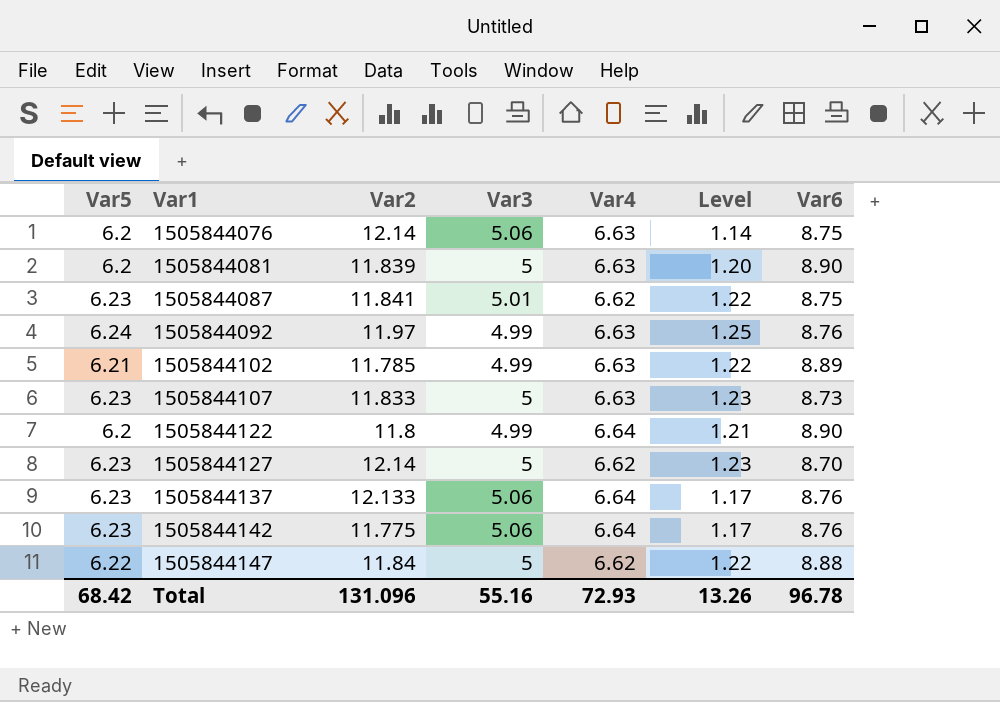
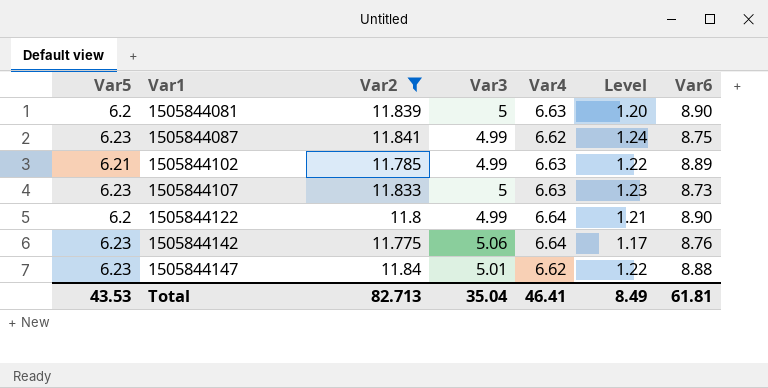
filter: none -> Var2 <= 11.841
1505844087 | Var3: 5.01 -> 4.99
1505844087 | Level: 1.22 -> 1.24
1505844147 | Var5: 6.22 -> 6.23
1505844147 | Var3: 5 -> 5.01
Total | Var5: 68.42 -> 43.53
Total | Var2: 131.096 -> 82.713
Total | Var3: 55.16 -> 35.04
Total | Var4: 72.93 -> 46.41
Total | Level: 13.26 -> 8.49
Total | Var6: 96.78 -> 61.81

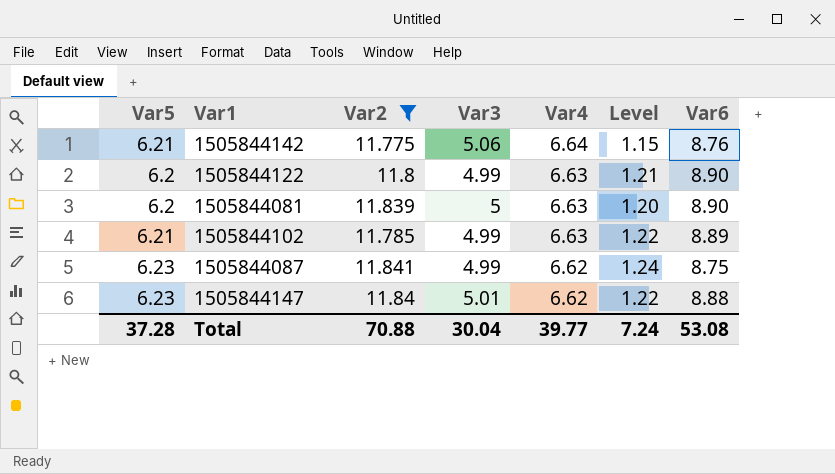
row order: Var1 ascending -> Var4 descending
row 1505844107: 6.23 | 11.833 | 5 | 6.63 | 1.23 | 8.73 -> none
1505844142 | Var5: 6.23 -> 6.21
1505844142 | Level: 1.17 -> 1.15
1505844122 | Var4: 6.64 -> 6.63
Total | Var5: 43.53 -> 37.28
Total | Var2: 82.713 -> 70.88
Total | Var3: 35.04 -> 30.04
Total | Var4: 46.41 -> 39.77
Total | Level: 8.49 -> 7.24
Total | Var6: 61.81 -> 53.08

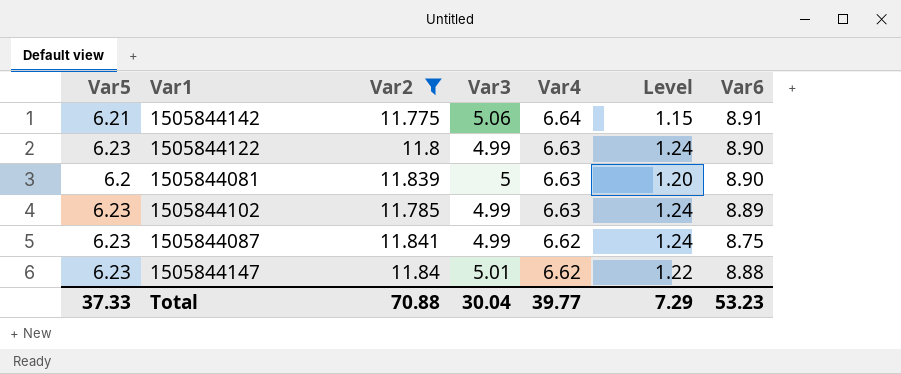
1505844142 | Var6: 8.76 -> 8.91
1505844122 | Var5: 6.2 -> 6.23
1505844122 | Level: 1.21 -> 1.24
1505844102 | Var5: 6.21 -> 6.23
1505844102 | Level: 1.22 -> 1.24
Total | Var5: 37.28 -> 37.33
Total | Level: 7.24 -> 7.29
Total | Var6: 53.08 -> 53.23

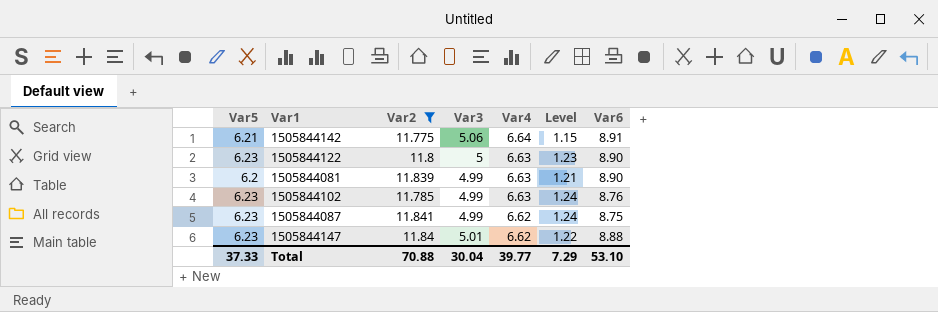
1505844122 | Var3: 4.99 -> 5
1505844122 | Level: 1.24 -> 1.23
1505844081 | Var3: 5 -> 4.99
1505844081 | Level: 1.20 -> 1.21
1505844102 | Var6: 8.89 -> 8.76
Total | Var6: 53.23 -> 53.10

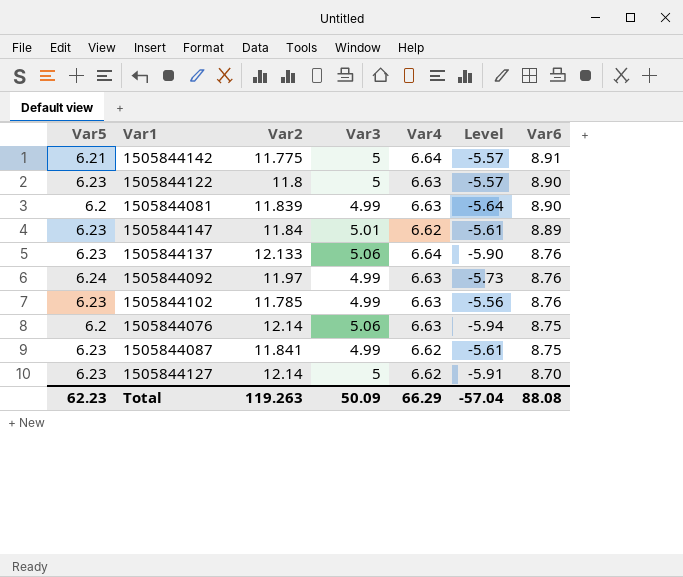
filter: Var2 <= 11.841 -> none
row order: Var4 descending -> Var6 descending
column Level | formula: [Var5] - [Var3] -> [Var5] - [Var2]
1505844142 | Var3: 5.06 -> 5
1505844147 | Var6: 8.88 -> 8.89
Total | Var5: 37.33 -> 62.23
Total | Var2: 70.88 -> 119.263
Total | Var3: 30.04 -> 50.09
Total | Var4: 39.77 -> 66.29
Total | Level: 7.29 -> -57.04
Total | Var6: 53.10 -> 88.08

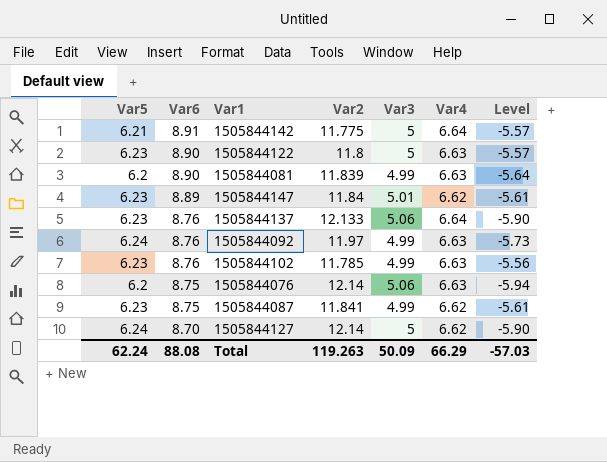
column Var6 | position: 7 -> 2
1505844127 | Var5: 6.23 -> 6.24
1505844127 | Level: -5.91 -> -5.90
Total | Var5: 62.23 -> 62.24
Total | Level: -57.04 -> -57.03

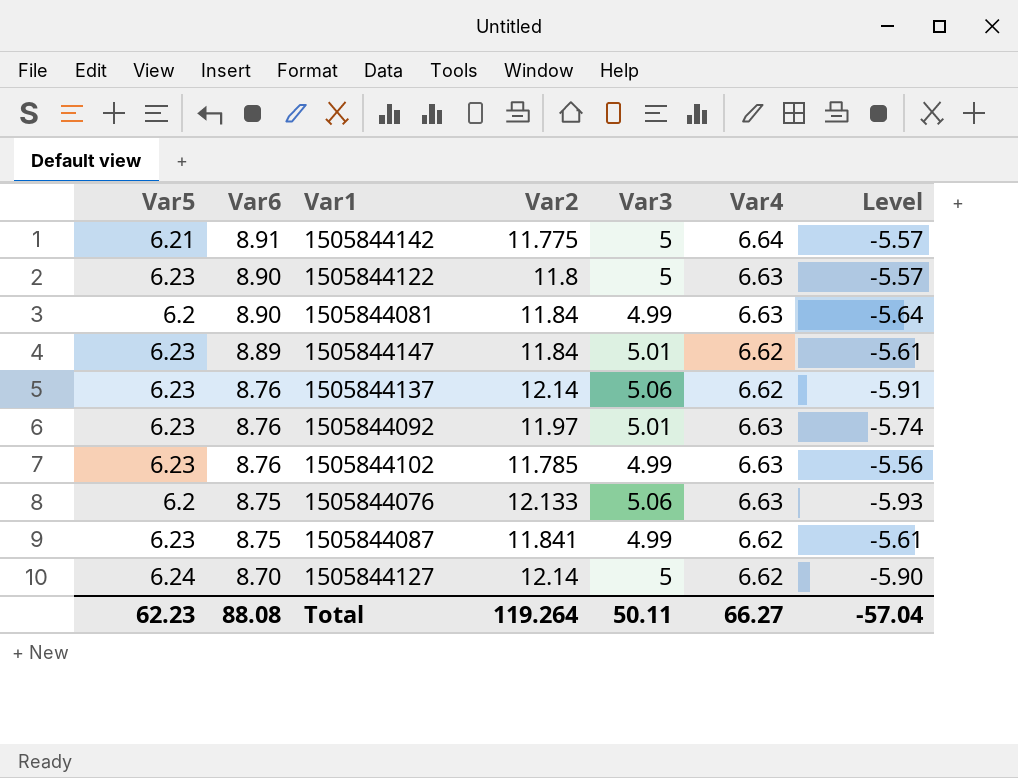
1505844081 | Var2: 11.839 -> 11.84
1505844137 | Var2: 12.133 -> 12.14
1505844137 | Var4: 6.64 -> 6.62
1505844137 | Level: -5.90 -> -5.91
1505844092 | Var5: 6.24 -> 6.23
1505844092 | Var3: 4.99 -> 5.01
1505844092 | Level: -5.73 -> -5.74
1505844076 | Var2: 12.14 -> 12.133
1505844076 | Level: -5.94 -> -5.93
Total | Var5: 62.24 -> 62.23
Total | Var2: 119.263 -> 119.264
Total | Var3: 50.09 -> 50.11
Total | Var4: 66.29 -> 66.27
Total | Level: -57.03 -> -57.04

